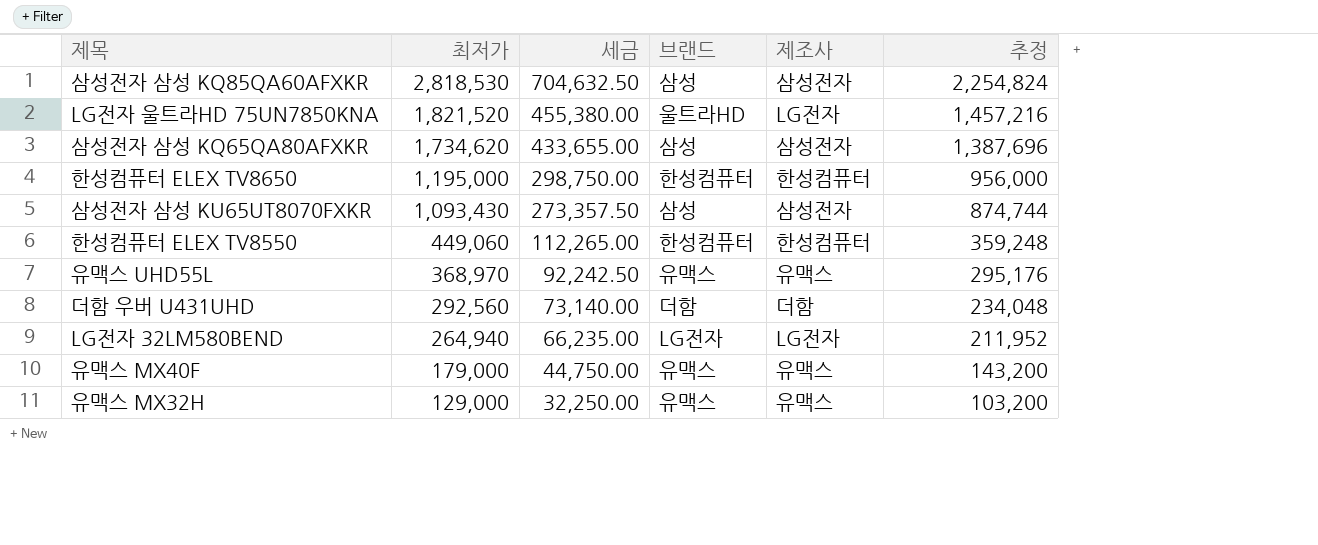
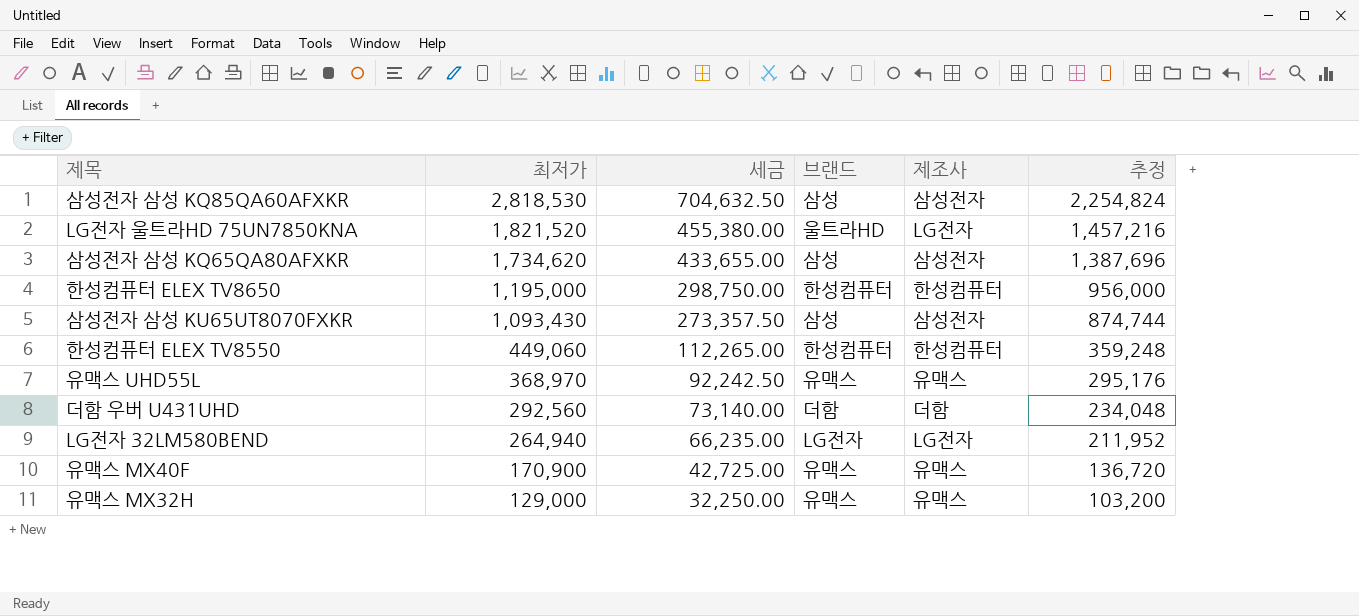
유맥스 MX40F | 최저가: 179,000 -> 170,900
유맥스 MX40F | 세금: 44,750.00 -> 42,725.00
유맥스 MX40F | 추정: 143,200 -> 136,720

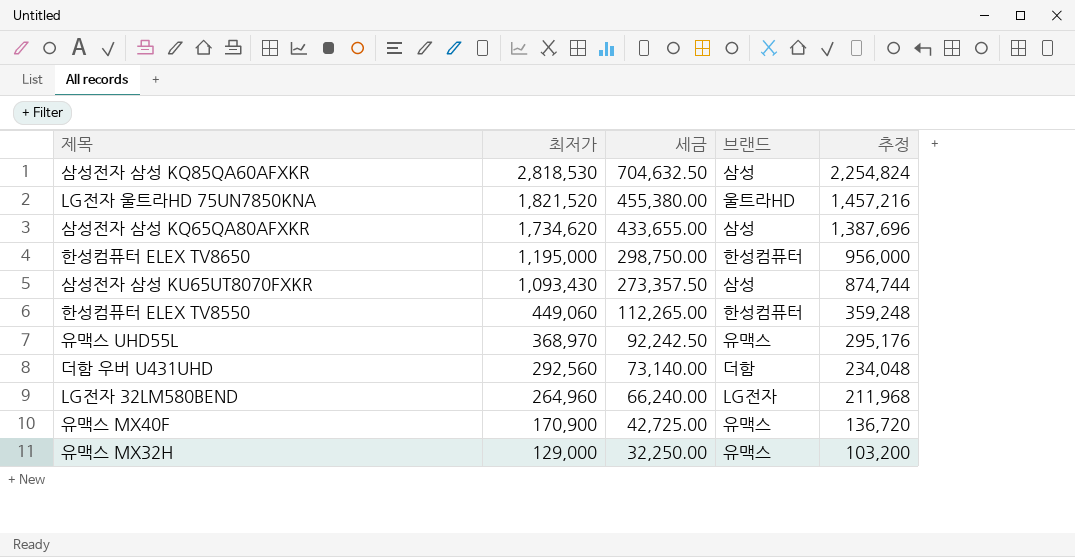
column 제조사 | position: 5 -> none
LG전자 32LM580BEND | 최저가: 264,940 -> 264,960
LG전자 32LM580BEND | 세금: 66,235.00 -> 66,240.00
LG전자 32LM580BEND | 추정: 211,952 -> 211,968

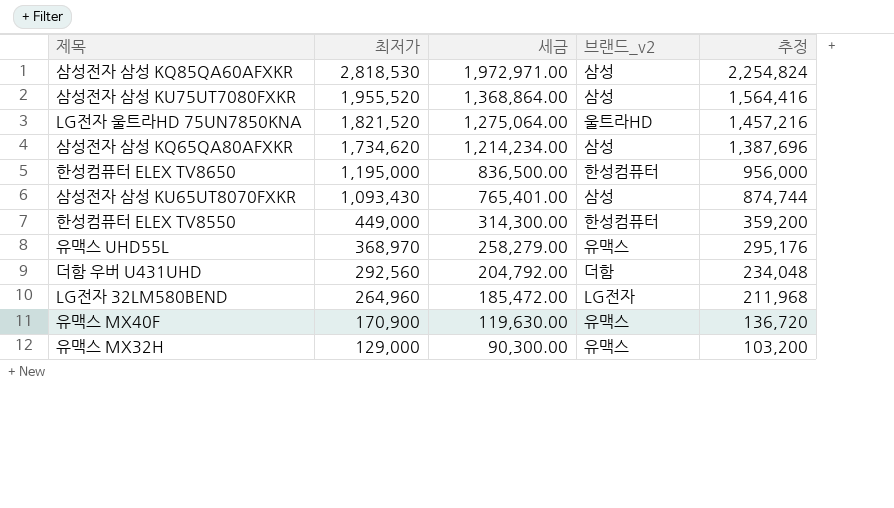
column 세금 | formula: [최저가] * 0.25 -> [최저가] * 0.7
column name: 브랜드 -> 브랜드_v2
row 삼성전자 삼성 KU75UT7080FXKR: none -> 1,955,520 | 1,368,864.00 | 삼성 | 1,564,416
한성컴퓨터 ELEX TV8550 | 최저가: 449,060 -> 449,000
한성컴퓨터 ELEX TV8550 | 추정: 359,248 -> 359,200

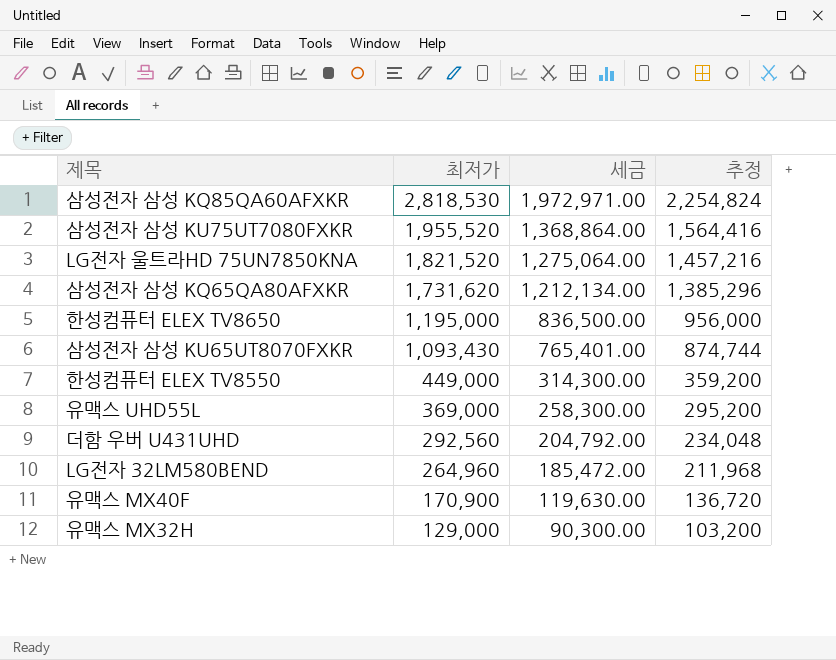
column 브랜드_v2 | position: 4 -> none
삼성전자 삼성 KQ65QA80AFXKR | 최저가: 1,734,620 -> 1,731,620
삼성전자 삼성 KQ65QA80AFXKR | 세금: 1,214,234.00 -> 1,212,134.00
삼성전자 삼성 KQ65QA80AFXKR | 추정: 1,387,696 -> 1,385,296
유맥스 UHD55L | 최저가: 368,970 -> 369,000
유맥스 UHD55L | 세금: 258,279.00 -> 258,300.00
유맥스 UHD55L | 추정: 295,176 -> 295,200

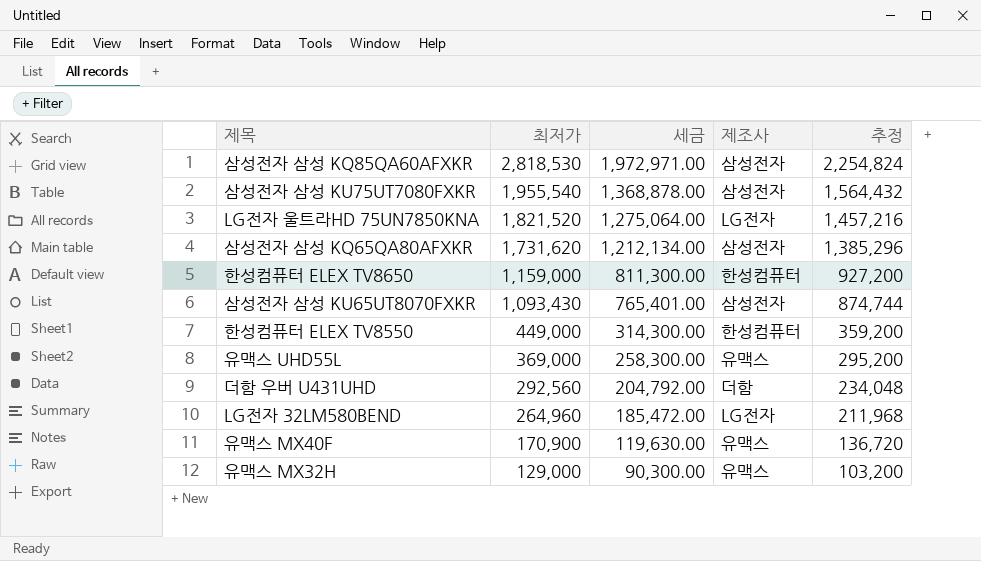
column 제조사 | position: none -> 4
삼성전자 삼성 KU75UT7080FXKR | 최저가: 1,955,520 -> 1,955,540
삼성전자 삼성 KU75UT7080FXKR | 세금: 1,368,864.00 -> 1,368,878.00
삼성전자 삼성 KU75UT7080FXKR | 추정: 1,564,416 -> 1,564,432
한성컴퓨터 ELEX TV8650 | 최저가: 1,195,000 -> 1,159,000
한성컴퓨터 ELEX TV8650 | 세금: 836,500.00 -> 811,300.00
한성컴퓨터 ELEX TV8650 | 추정: 956,000 -> 927,200

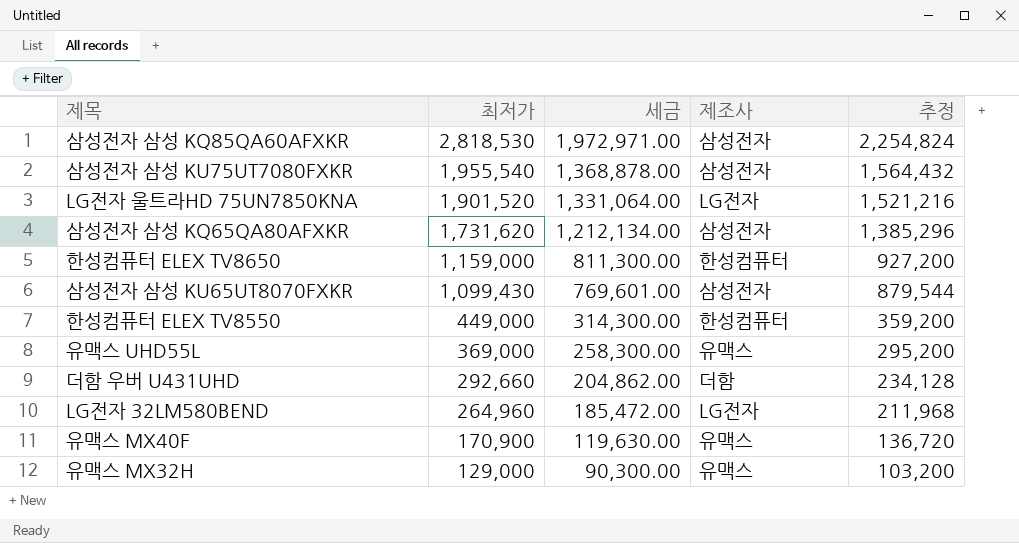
LG전자 울트라HD 75UN7850KNA | 최저가: 1,821,520 -> 1,901,520
LG전자 울트라HD 75UN7850KNA | 세금: 1,275,064.00 -> 1,331,064.00
LG전자 울트라HD 75UN7850KNA | 추정: 1,457,216 -> 1,521,216
삼성전자 삼성 KU65UT8070FXKR | 최저가: 1,093,430 -> 1,099,430
삼성전자 삼성 KU65UT8070FXKR | 세금: 765,401.00 -> 769,601.00
삼성전자 삼성 KU65UT8070FXKR | 추정: 874,744 -> 879,544
더함 우버 U431UHD | 최저가: 292,560 -> 292,660
더함 우버 U431UHD | 세금: 204,792.00 -> 204,862.00
더함 우버 U431UHD | 추정: 234,048 -> 234,128

